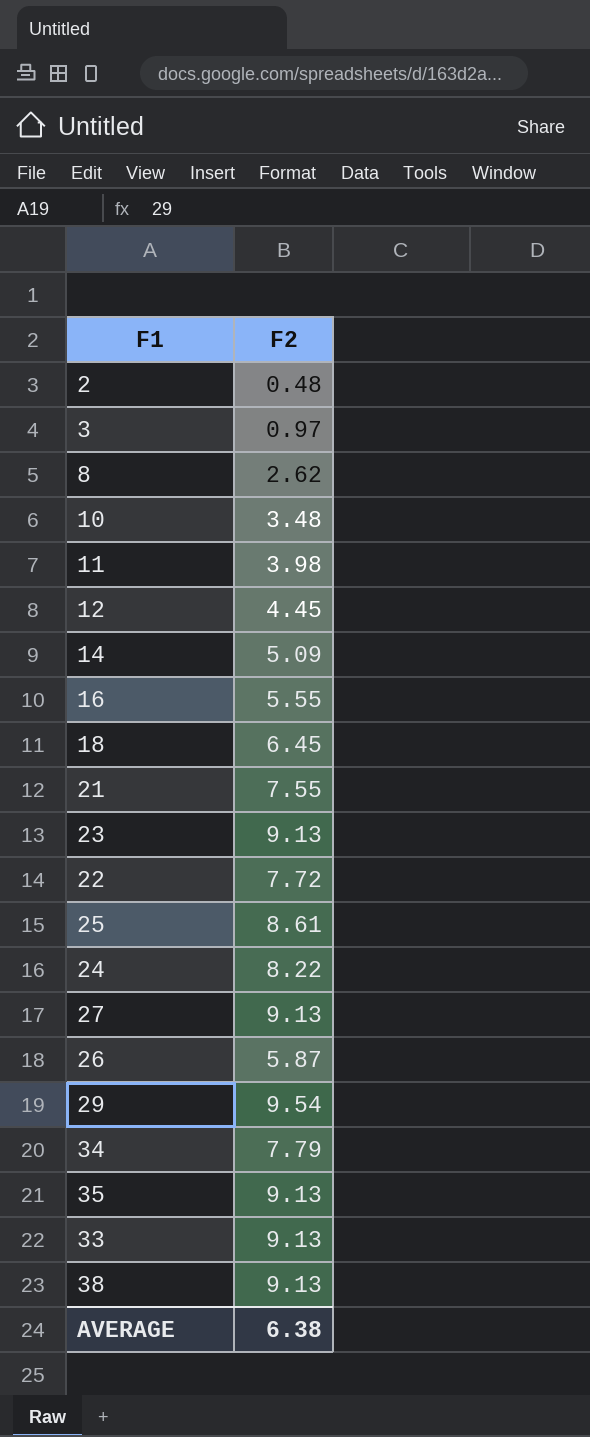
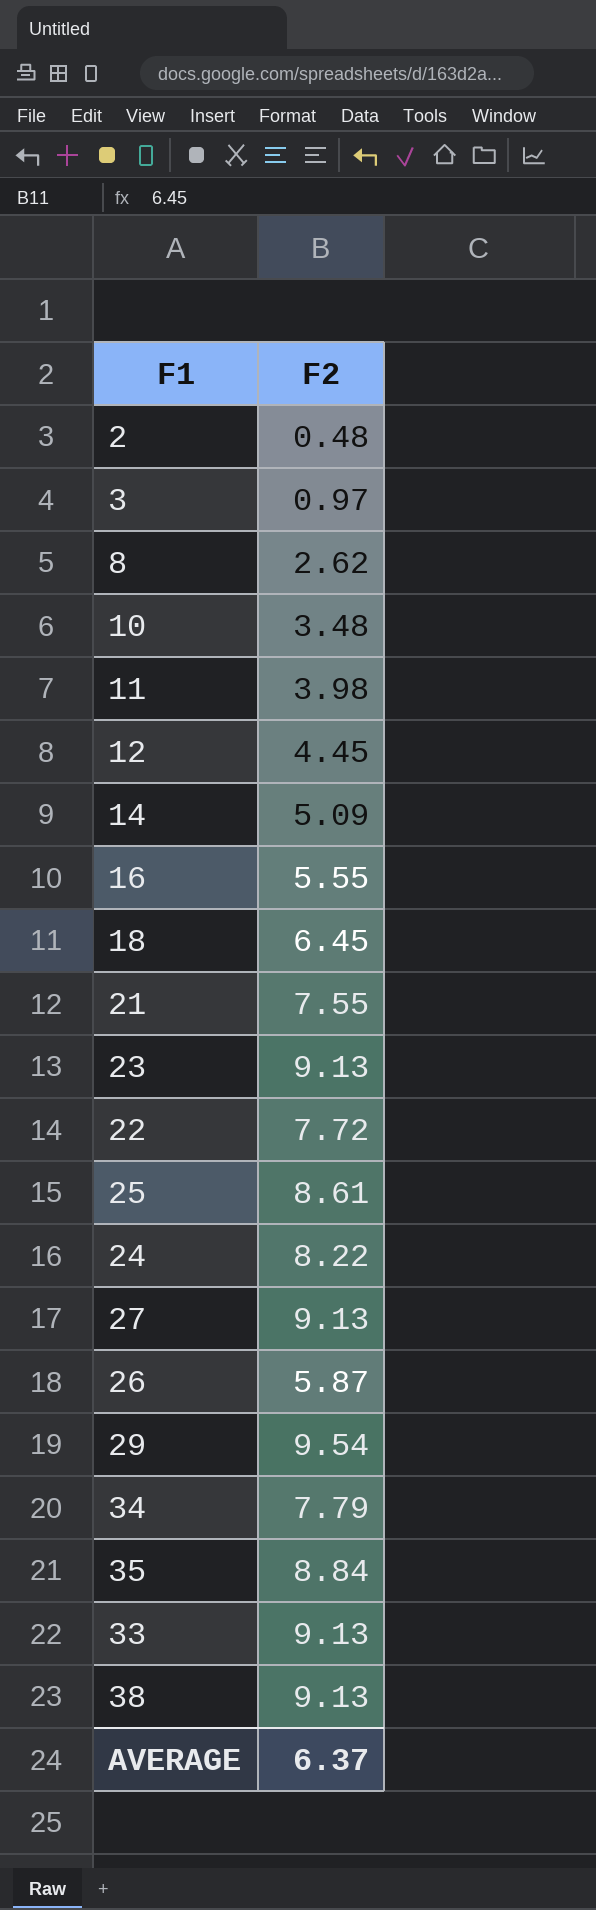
35 | F2: 9.13 -> 8.84
AVERAGE | F2: 6.38 -> 6.37

